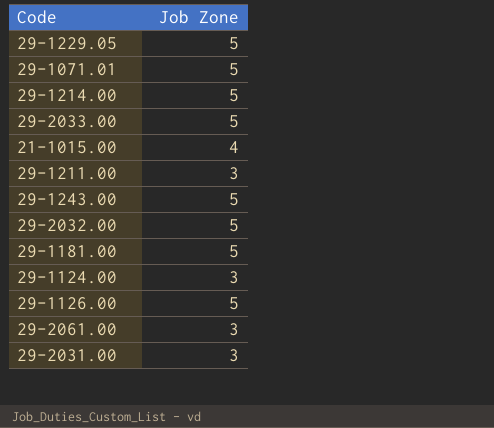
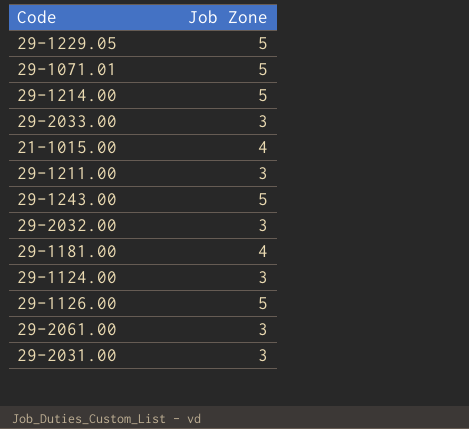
29-2033.00 | Job Zone: 5 -> 3
29-2032.00 | Job Zone: 5 -> 3
29-1181.00 | Job Zone: 5 -> 4

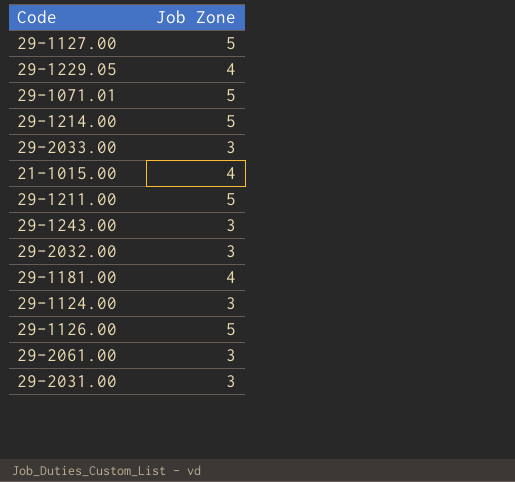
row 29-1127.00: none -> 5
29-1229.05 | Job Zone: 5 -> 4
29-1211.00 | Job Zone: 3 -> 5
29-1243.00 | Job Zone: 5 -> 3

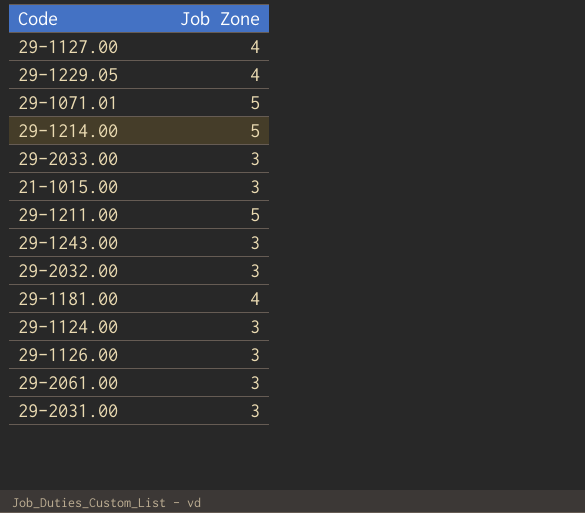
29-1127.00 | Job Zone: 5 -> 4
21-1015.00 | Job Zone: 4 -> 3
29-1126.00 | Job Zone: 5 -> 3

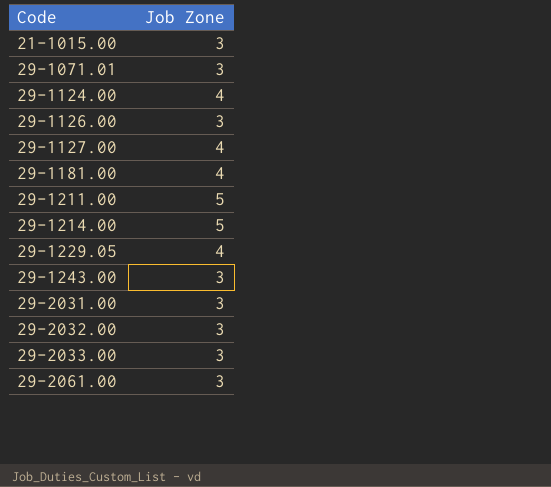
row order: none -> Code ascending
29-1071.01 | Job Zone: 5 -> 3
29-1124.00 | Job Zone: 3 -> 4

